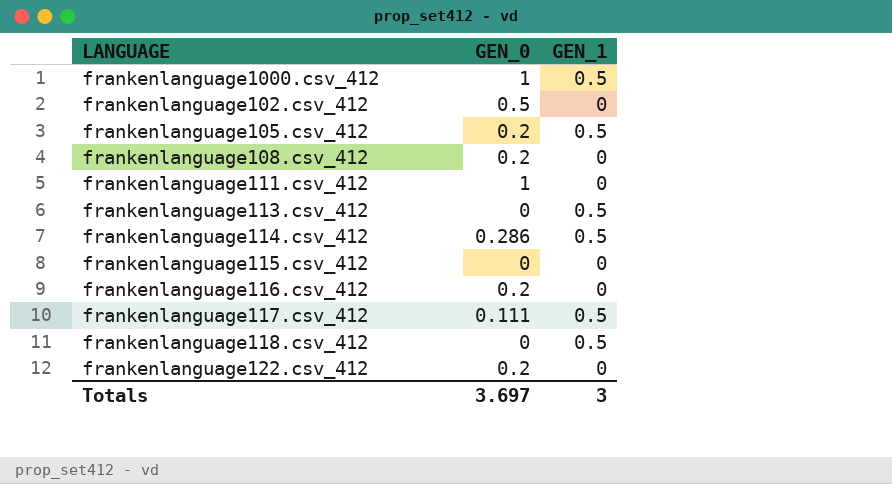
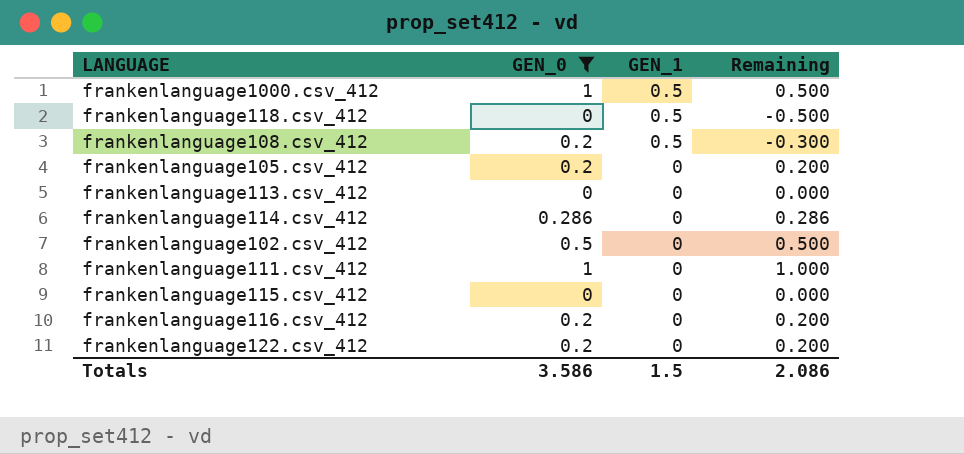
filter: none -> GEN_0 != 0.111
row order: none -> GEN_1 descending
column Remaining | formula: none -> [GEN_0] - [GEN_1]
frankenlanguage108.csv_412 | GEN_1: 0 -> 0.5
frankenlanguage105.csv_412 | GEN_1: 0.5 -> 0
frankenlanguage113.csv_412 | GEN_1: 0.5 -> 0
frankenlanguage114.csv_412 | GEN_1: 0.5 -> 0
Totals | GEN_0: 3.697 -> 3.586
Totals | GEN_1: 3 -> 1.5

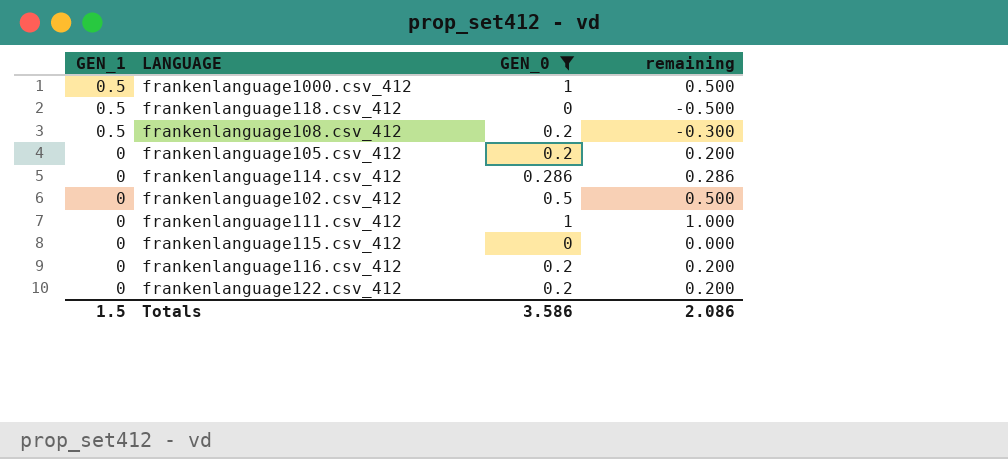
column GEN_1 | position: 3 -> 1
column name: Remaining -> remaining
row frankenlanguage113.csv_412: 0 | 0 | 0.000 -> none

